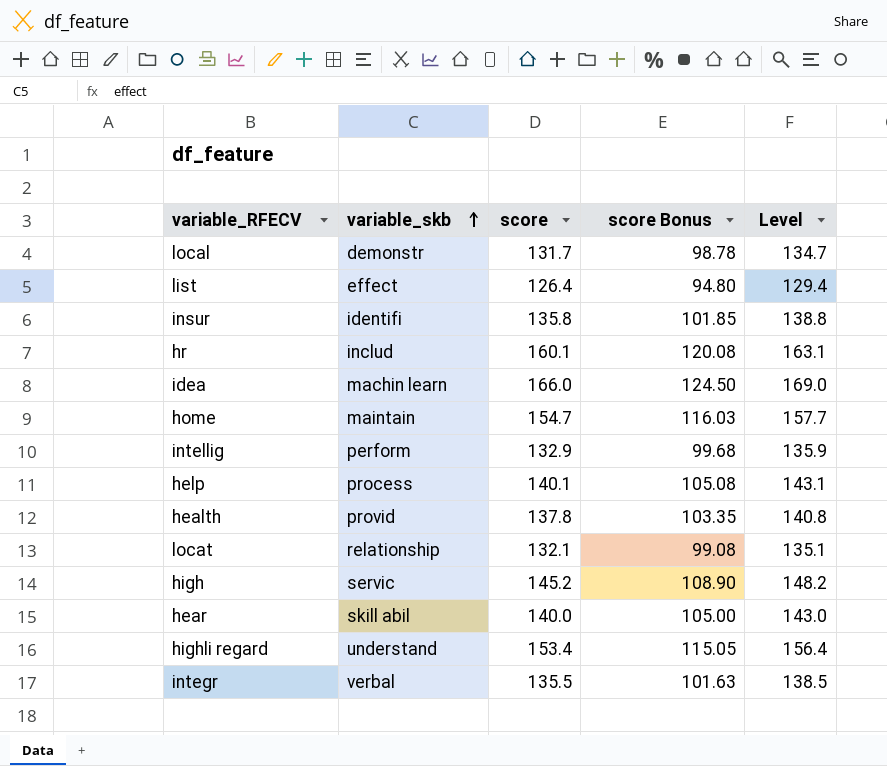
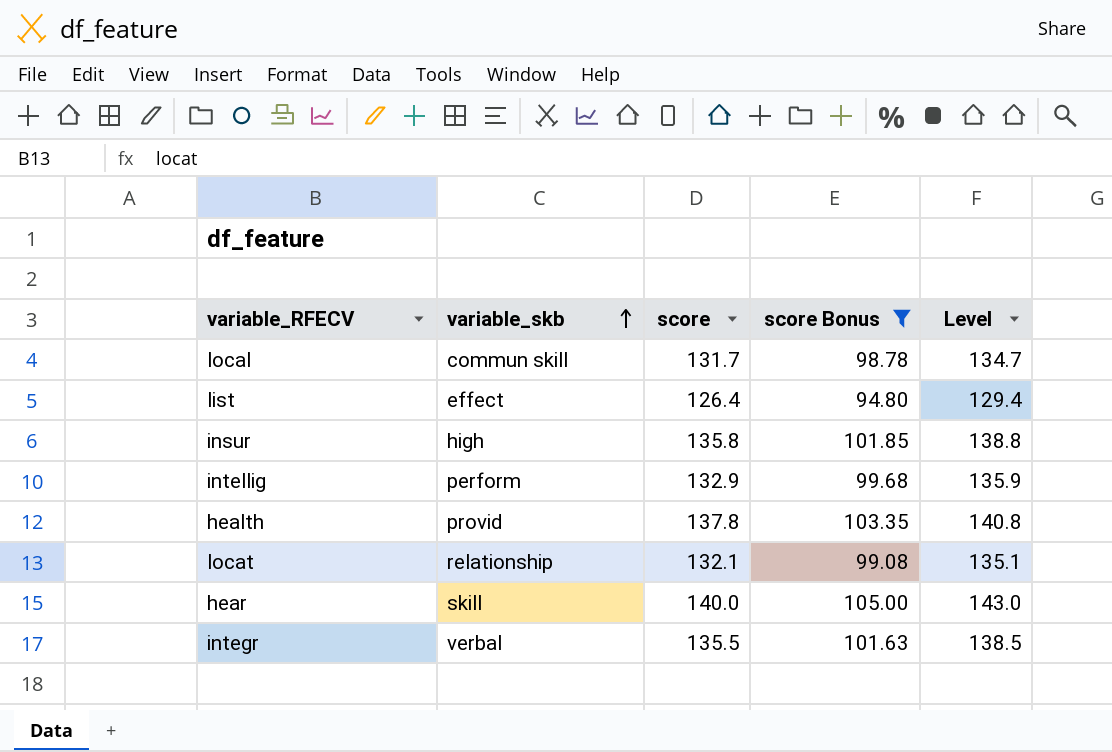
filter: none -> score Bonus <= 105.00
local | variable_skb: demonstr -> commun skill
insur | variable_skb: identifi -> high
hear | variable_skb: skill abil -> skill

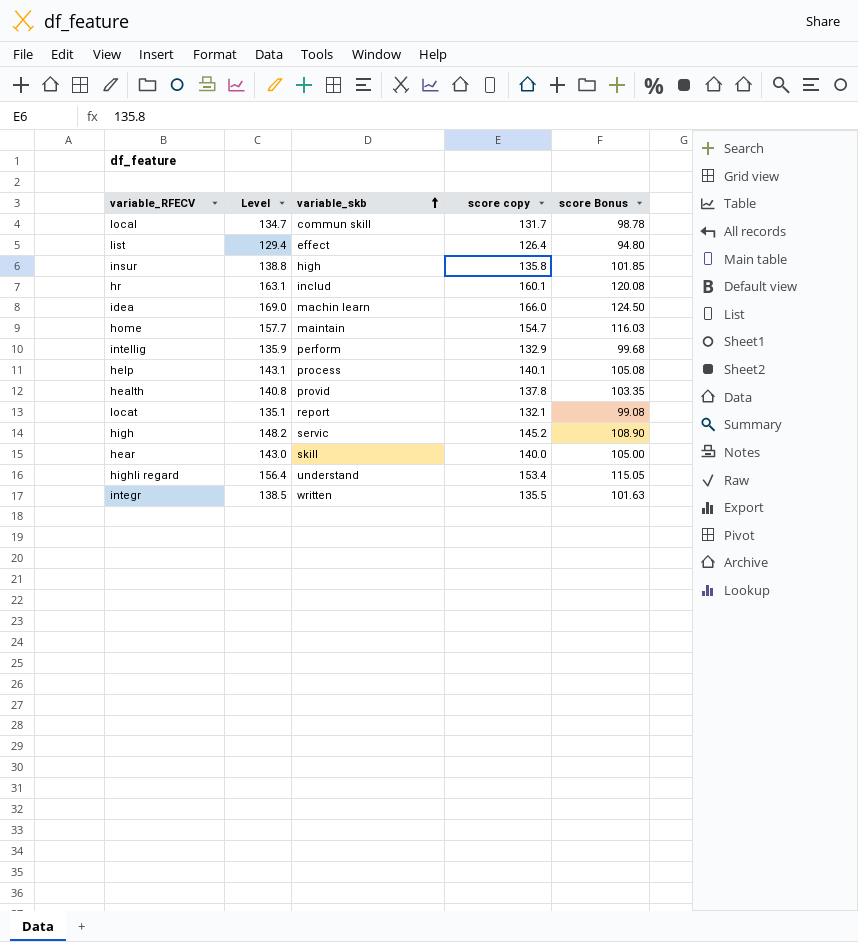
filter: score Bonus <= 105.00 -> none
column Level | position: 5 -> 2
column name: score -> score copy
locat | variable_skb: relationship -> report
integr | variable_skb: verbal -> written

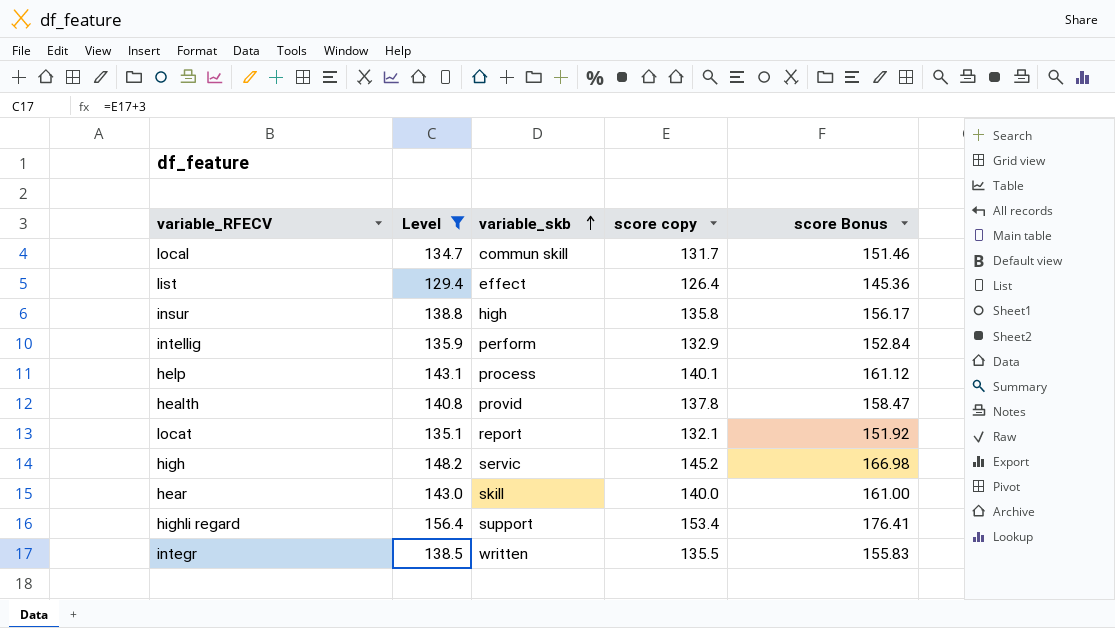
filter: none -> Level <= 156.4
column score Bonus | formula: [score copy] * 0.75 -> [score copy] * 1.15
highli regard | variable_skb: understand -> support

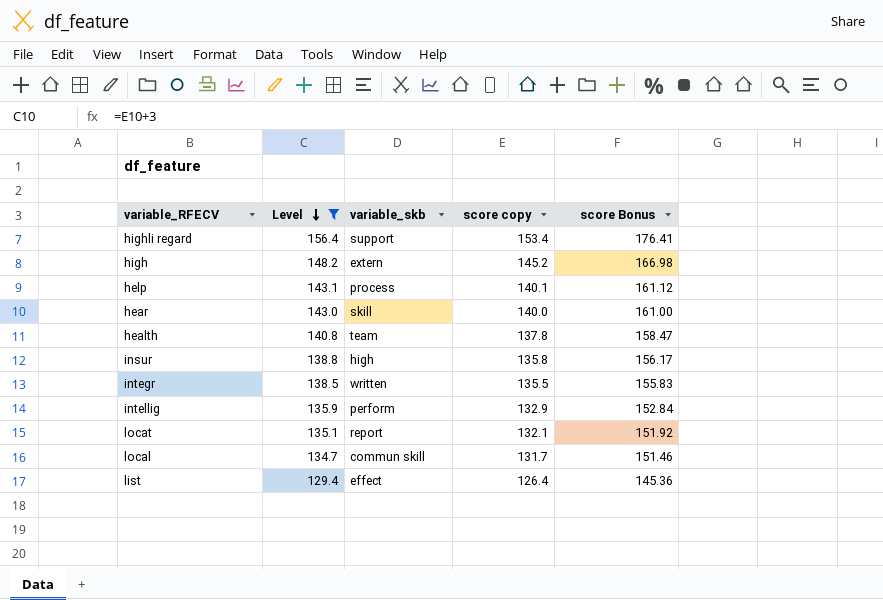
row order: variable_skb ascending -> Level descending
high | variable_skb: servic -> extern
health | variable_skb: provid -> team

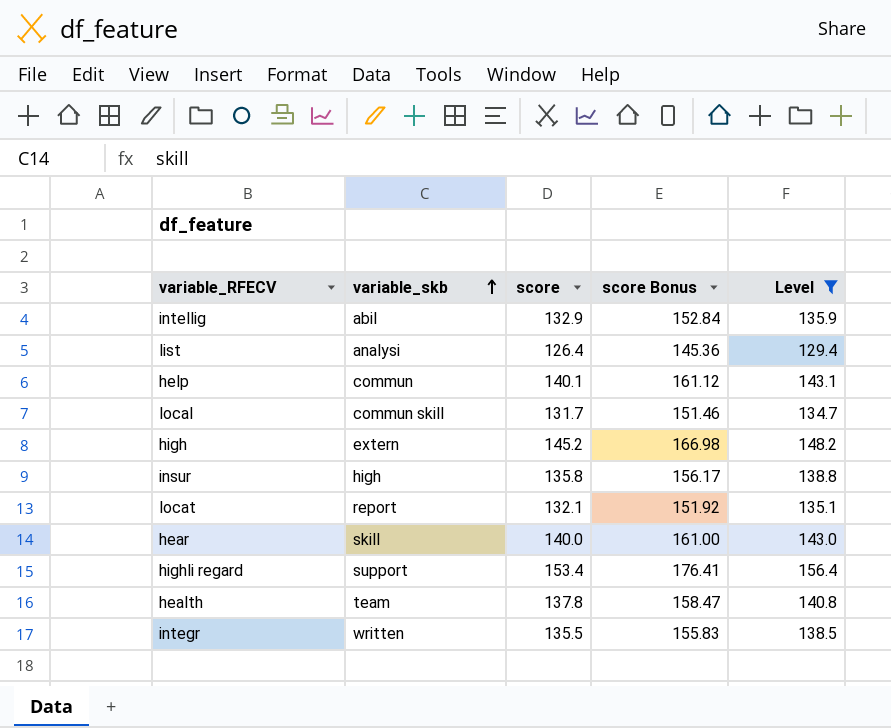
row order: Level descending -> variable_skb ascending
column name: score copy -> score
column Level | position: 2 -> 5
intellig | variable_skb: perform -> abil
list | variable_skb: effect -> analysi
help | variable_skb: process -> commun

